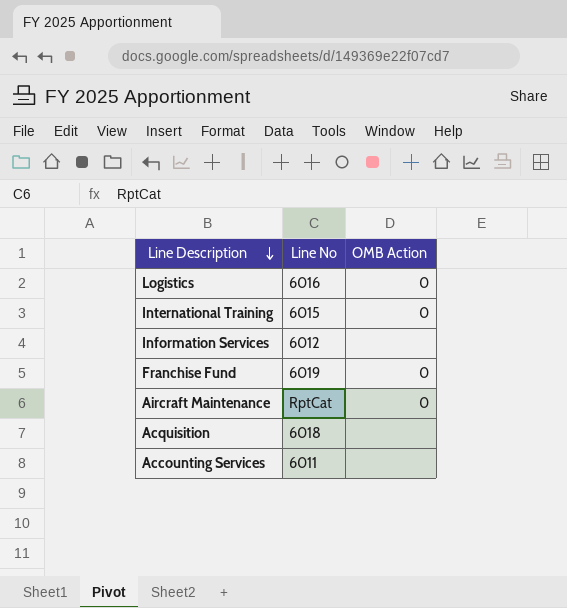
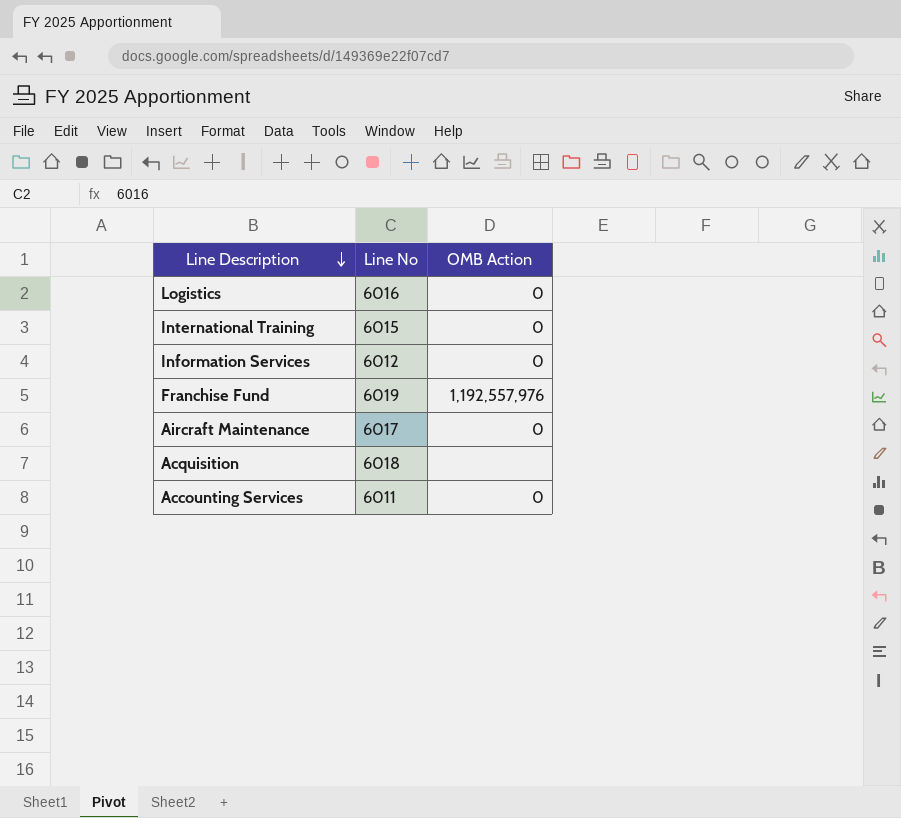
Information Services | OMB Action: none -> 0
Franchise Fund | OMB Action: 0 -> 1,192,557,976
Aircraft Maintenance | Line No: RptCat -> 6017
Accounting Services | OMB Action: none -> 0

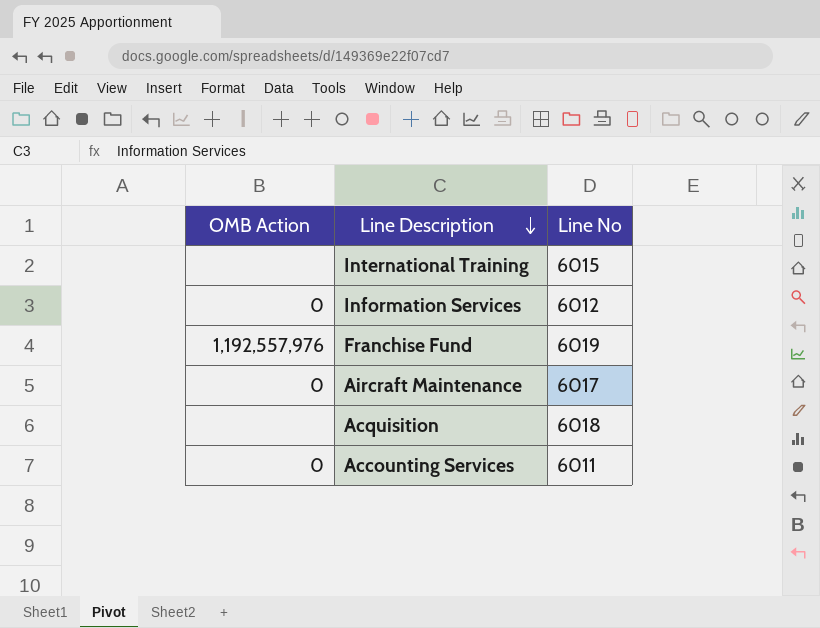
column OMB Action | position: 3 -> 1
row Logistics: 6016 | 0 -> none
International Training | OMB Action: 0 -> none

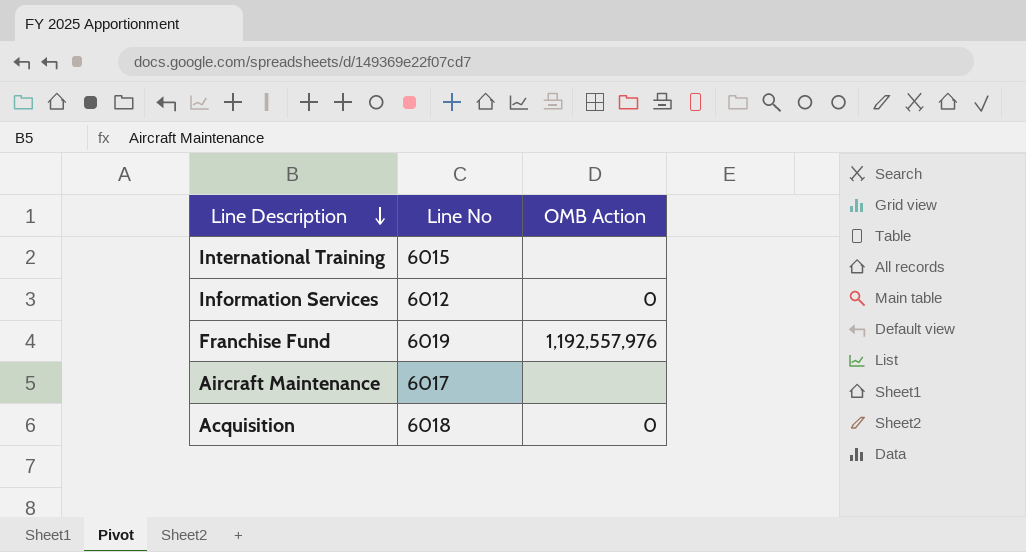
column OMB Action | position: 1 -> 3
row Accounting Services: 0 | 6011 -> none
Aircraft Maintenance | OMB Action: 0 -> none
Acquisition | OMB Action: none -> 0

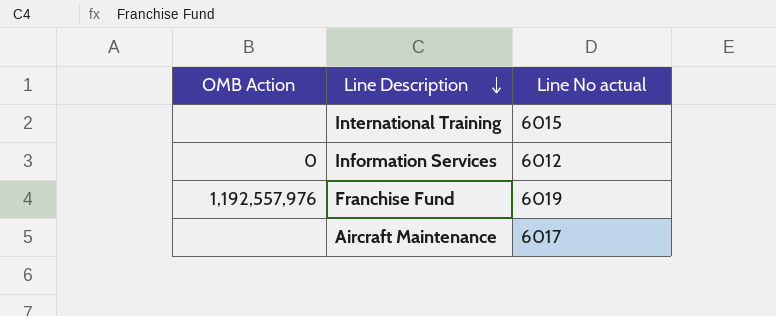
column OMB Action | position: 3 -> 1
column name: Line No -> Line No actual
row Acquisition: 6018 | 0 -> none

